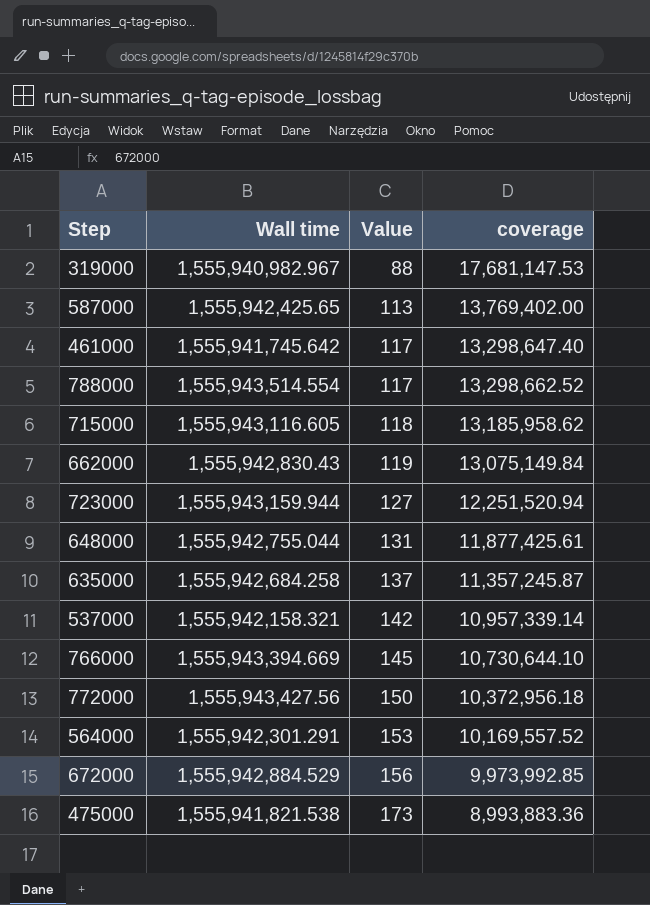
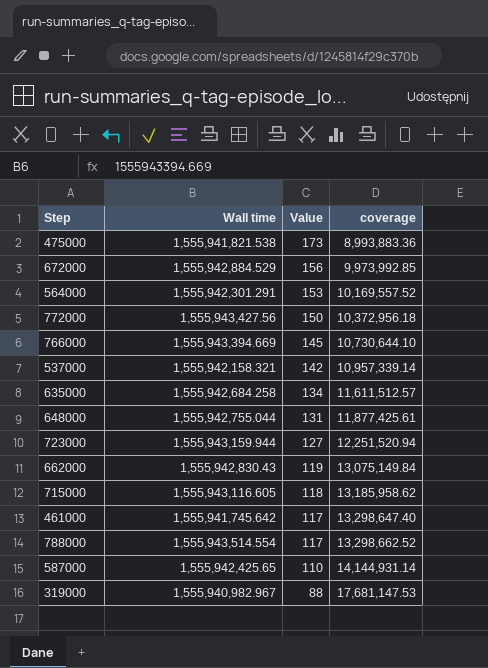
row order: Value ascending -> Value descending
635000 | Value: 137 -> 134
635000 | coverage: 11,357,245.87 -> 11,611,512.57
587000 | Value: 113 -> 110
587000 | coverage: 13,769,402.00 -> 14,144,931.14

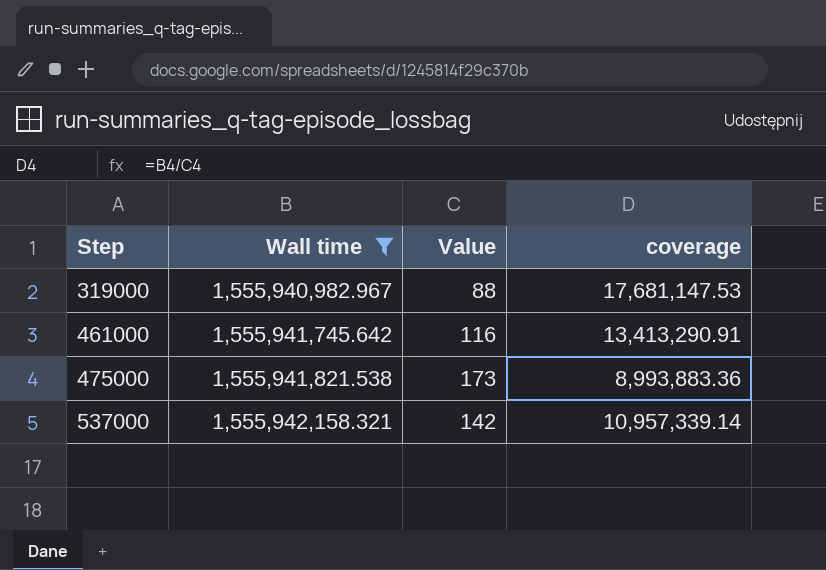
filter: none -> Wall time <= 1,555,942,158.321
row order: Value descending -> Step ascending
461000 | Value: 117 -> 116
461000 | coverage: 13,298,647.40 -> 13,413,290.91

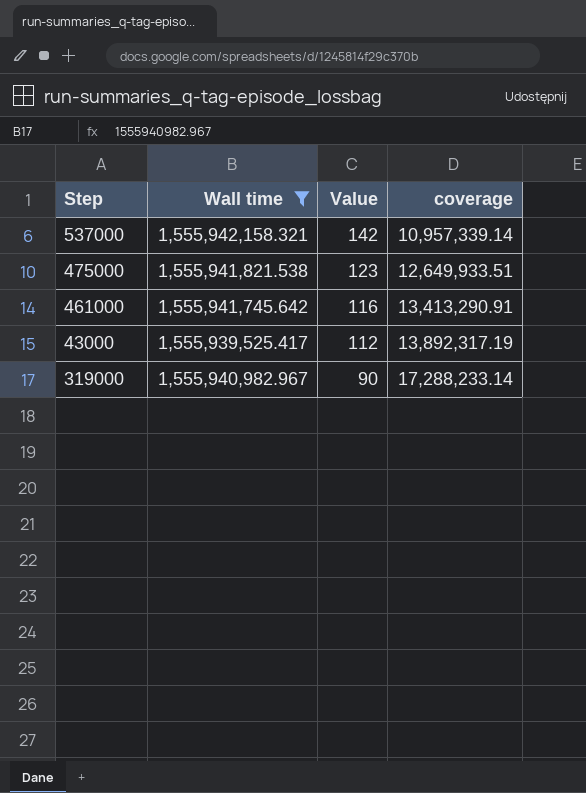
row order: Step ascending -> Value descending
475000 | Value: 173 -> 123
475000 | coverage: 8,993,883.36 -> 12,649,933.51
row 43000: none -> 1,555,939,525.417 | 112 | 13,892,317.19
319000 | Value: 88 -> 90
319000 | coverage: 17,681,147.53 -> 17,288,233.14

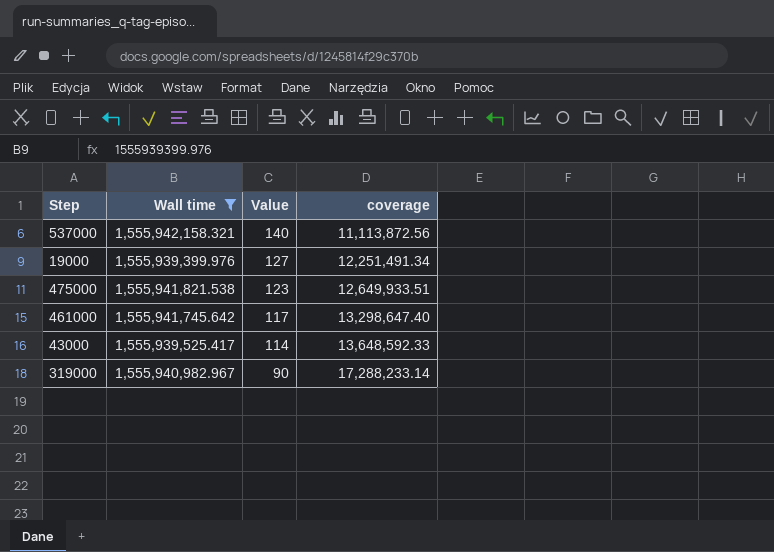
537000 | Value: 142 -> 140
537000 | coverage: 10,957,339.14 -> 11,113,872.56
row 19000: none -> 1,555,939,399.976 | 127 | 12,251,491.34
461000 | Value: 116 -> 117
461000 | coverage: 13,413,290.91 -> 13,298,647.40
43000 | Value: 112 -> 114
43000 | coverage: 13,892,317.19 -> 13,648,592.33

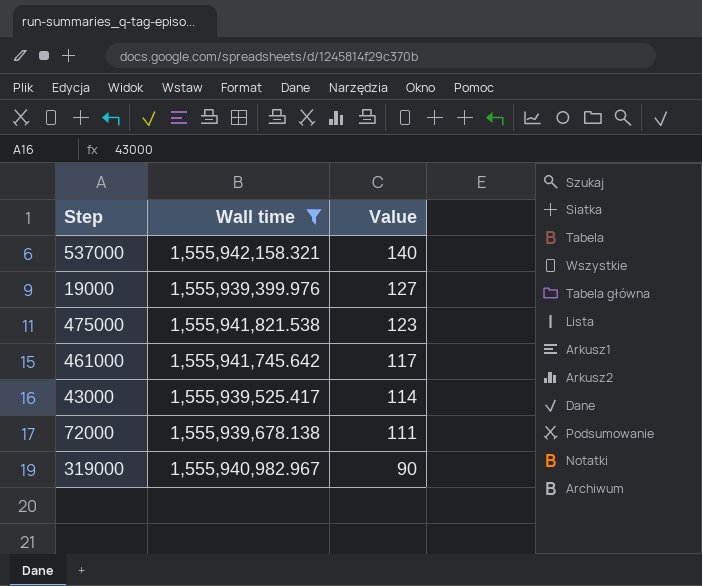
column coverage | formula: [Wall time] / [Value] -> none
row 72000: none -> 1,555,939,678.138 | 111

